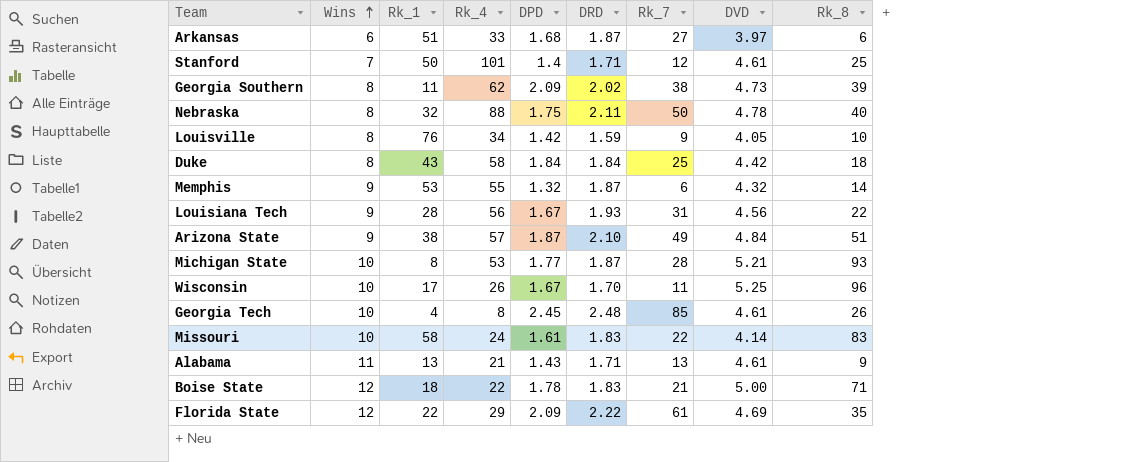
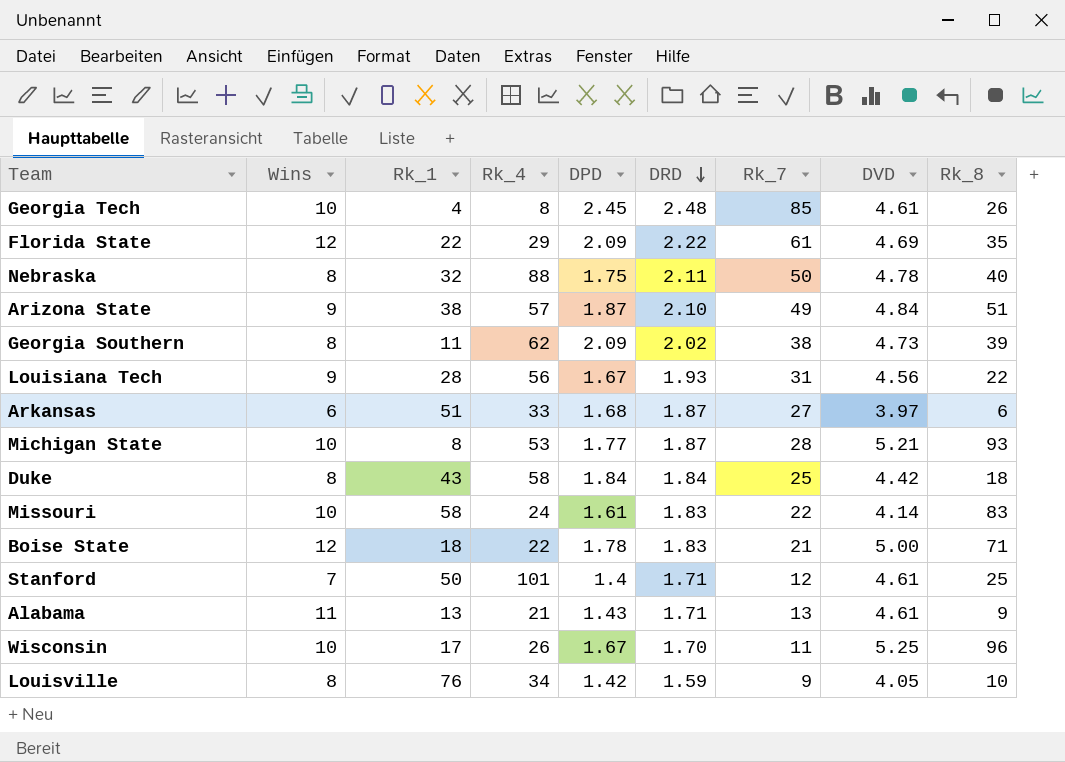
row order: Wins ascending -> DRD descending
row Memphis: 9 | 53 | 55 | 1.32 | 1.87 | 6 | 4.32 | 14 -> none

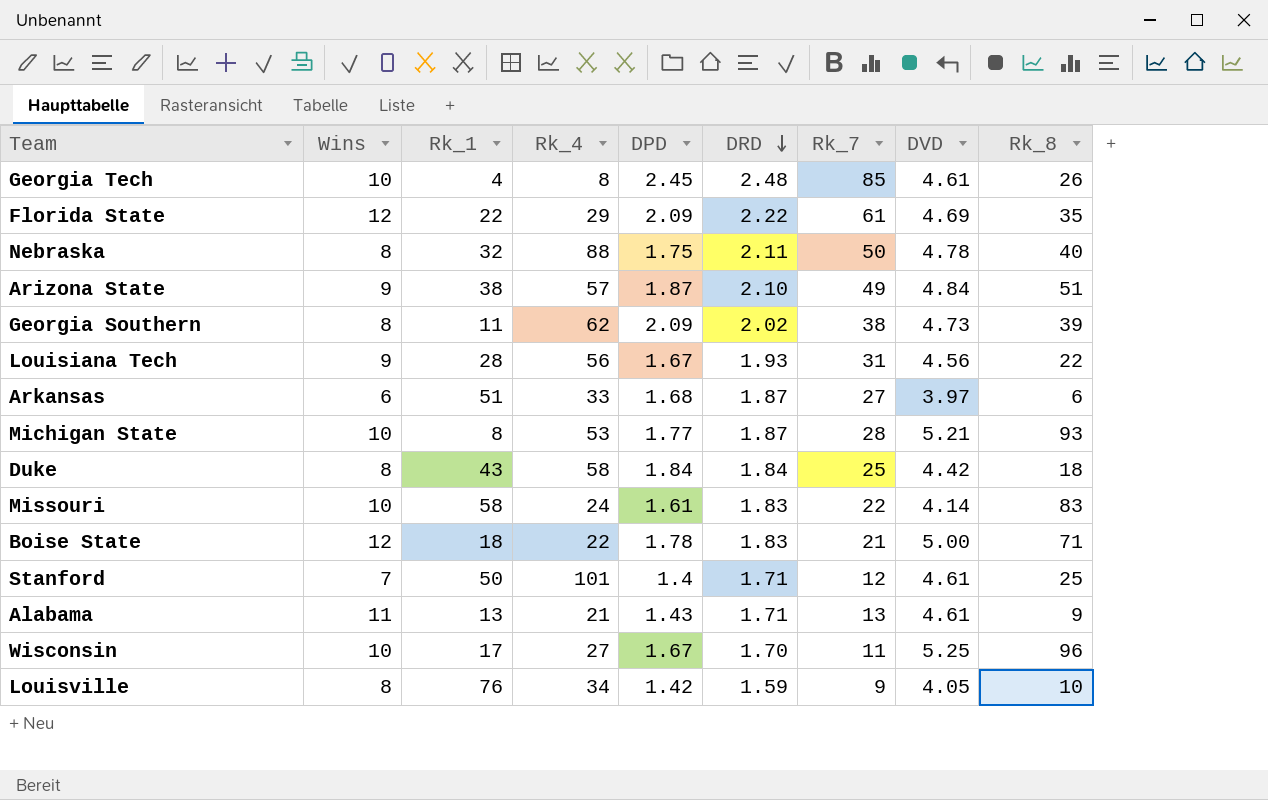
Wisconsin | Rk_4: 26 -> 27

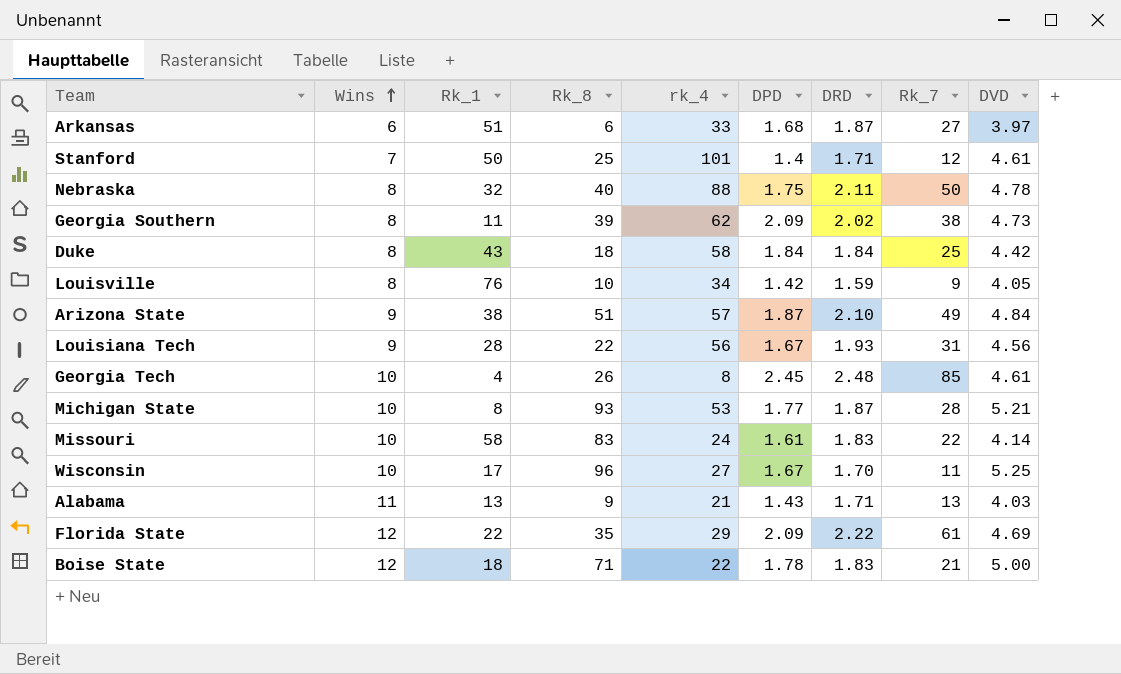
row order: DRD descending -> Wins ascending
column Rk_8 | position: 9 -> 4
column name: Rk_4 -> rk_4
Alabama | DVD: 4.61 -> 4.03

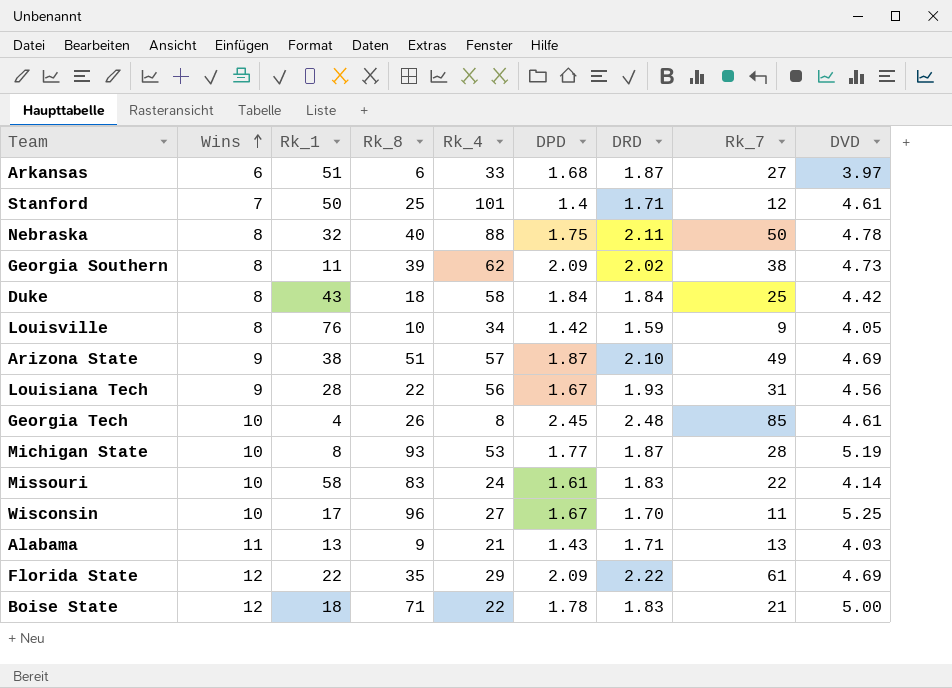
column name: rk_4 -> Rk_4
Arizona State | DVD: 4.84 -> 4.69
Michigan State | DVD: 5.21 -> 5.19

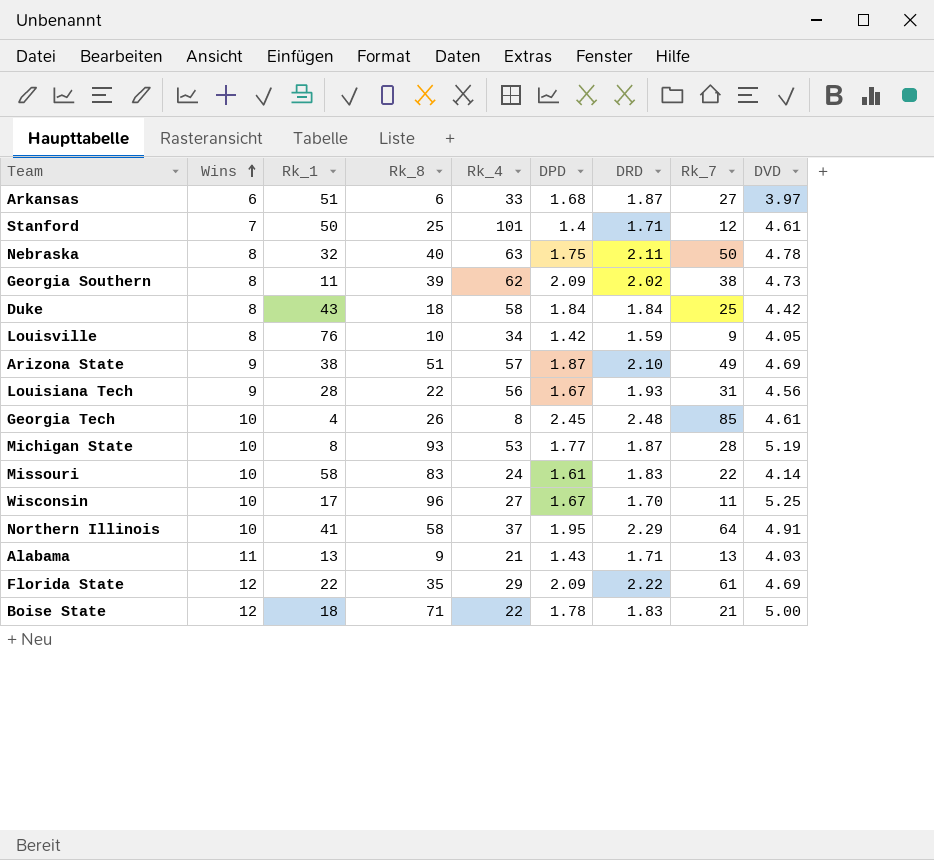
Nebraska | Rk_4: 88 -> 63
row Northern Illinois: none -> 10 | 41 | 58 | 37 | 1.95 | 2.29 | 64 | 4.91

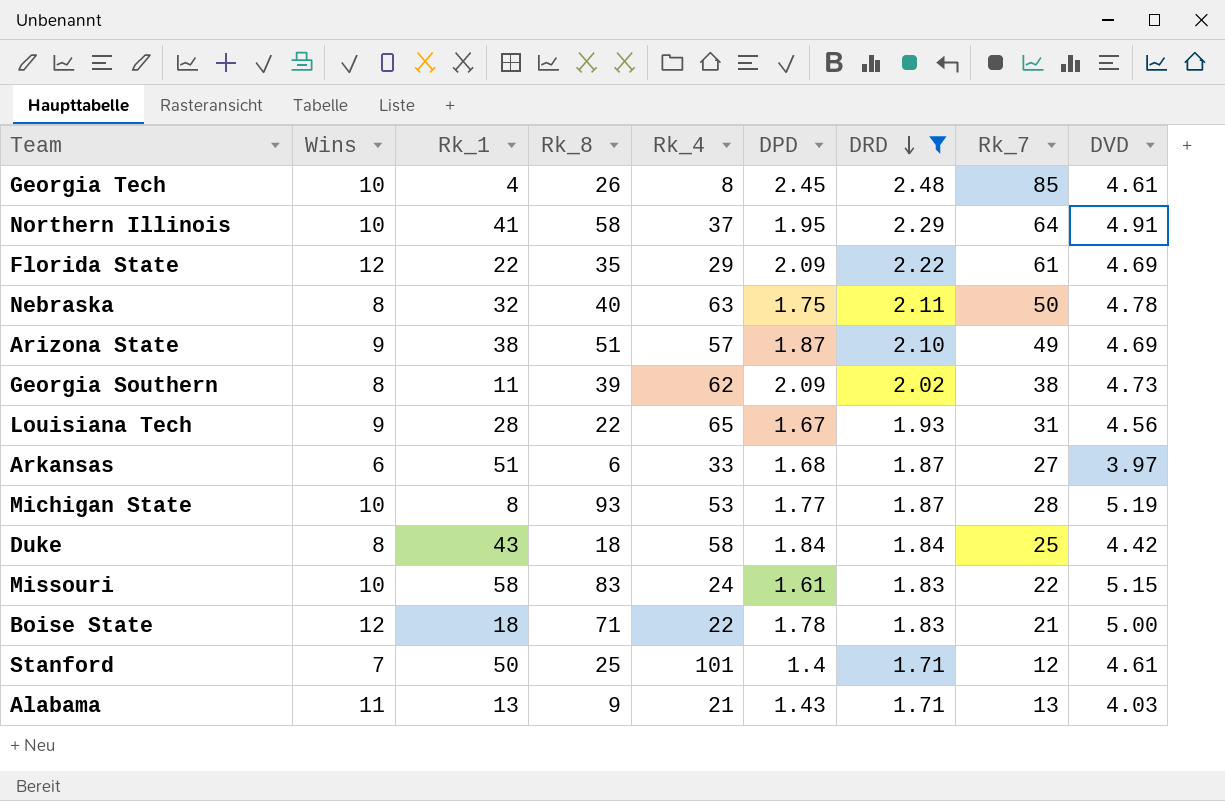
filter: none -> DRD >= 1.71
row order: Wins ascending -> DRD descending
Louisiana Tech | Rk_4: 56 -> 65
Missouri | DVD: 4.14 -> 5.15

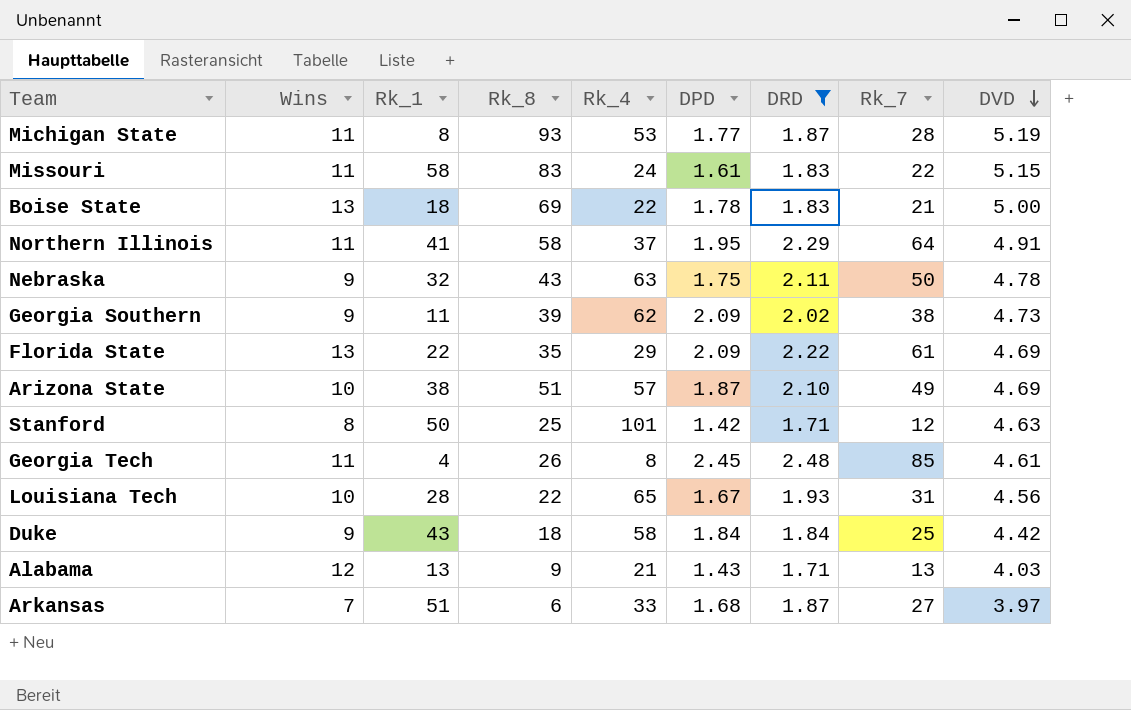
row order: DRD descending -> DVD descending
Michigan State | Wins: 10 -> 11
Missouri | Wins: 10 -> 11
Boise State | Wins: 12 -> 13
Boise State | Rk_8: 71 -> 69
Northern Illinois | Wins: 10 -> 11
Nebraska | Wins: 8 -> 9
Nebraska | Rk_8: 40 -> 43
Georgia Southern | Wins: 8 -> 9
Florida State | Wins: 12 -> 13
Arizona State | Wins: 9 -> 10
Stanford | Wins: 7 -> 8
Stanford | DPD: 1.4 -> 1.42
Stanford | DVD: 4.61 -> 4.63
Georgia Tech | Wins: 10 -> 11
Louisiana Tech | Wins: 9 -> 10
Duke | Wins: 8 -> 9
Alabama | Wins: 11 -> 12
Arkansas | Wins: 6 -> 7

